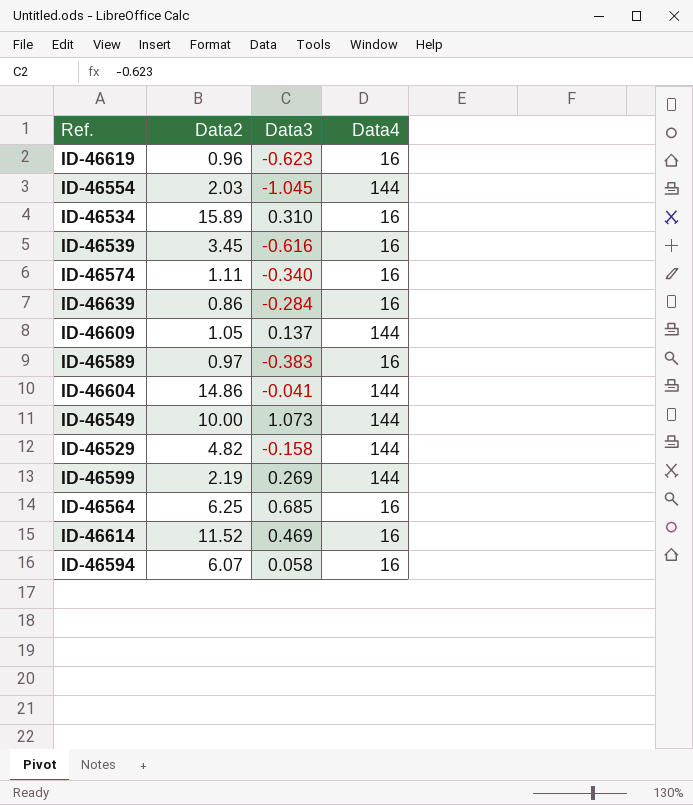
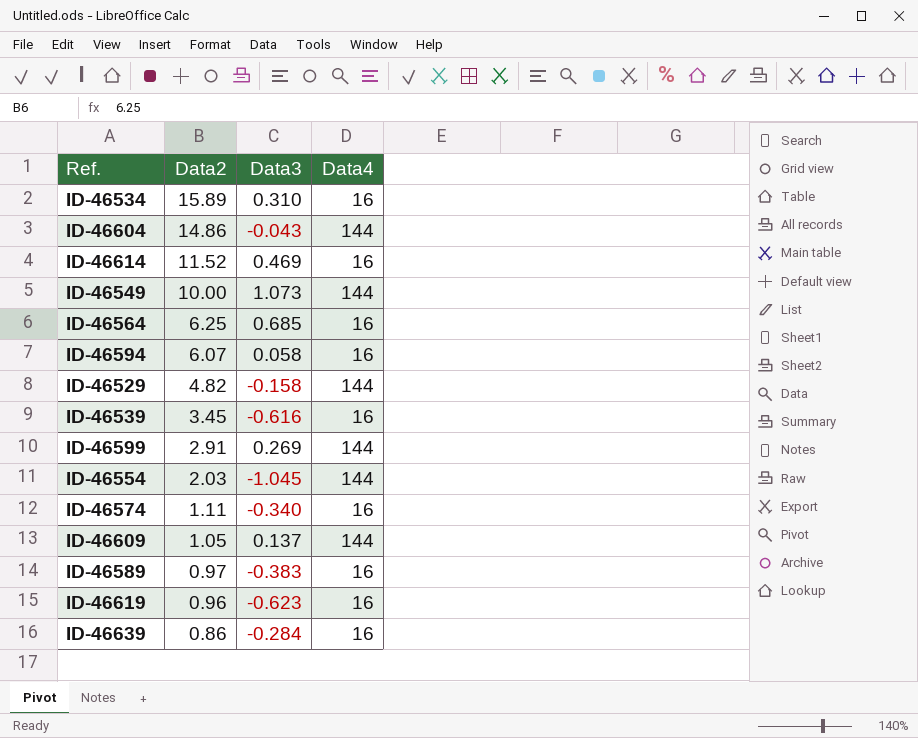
row order: none -> Data2 descending
ID-46604 | Data3: -0.041 -> -0.043
ID-46599 | Data2: 2.19 -> 2.91

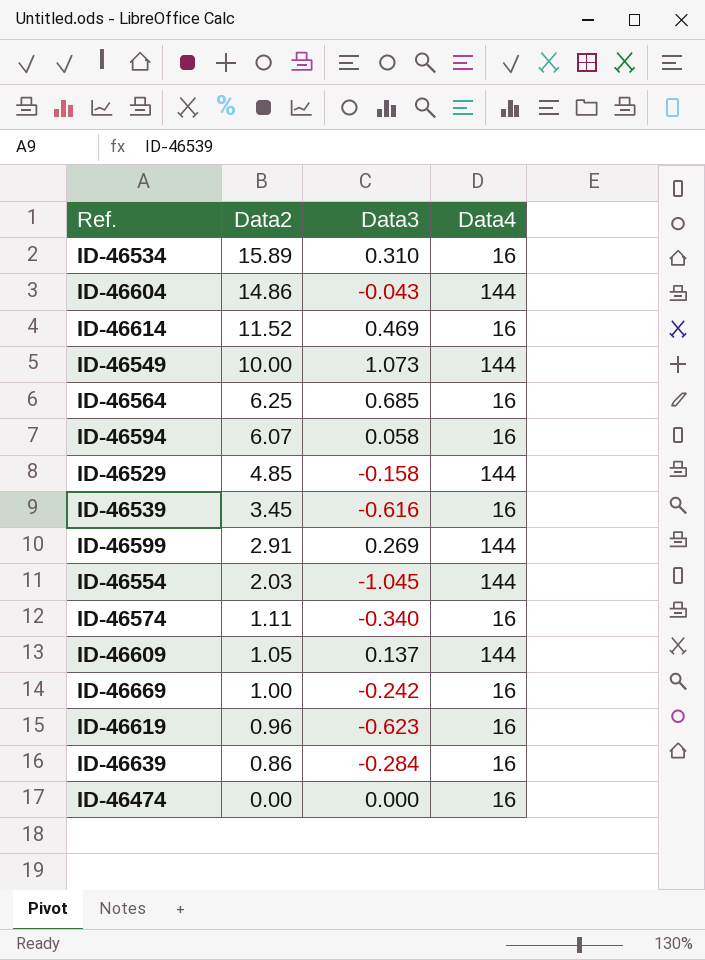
row ID-46589: 0.97 | -0.383 | 16 -> none
ID-46529 | Data2: 4.82 -> 4.85
row ID-46669: none -> 1.00 | -0.242 | 16
row ID-46474: none -> 0.00 | 0.000 | 16

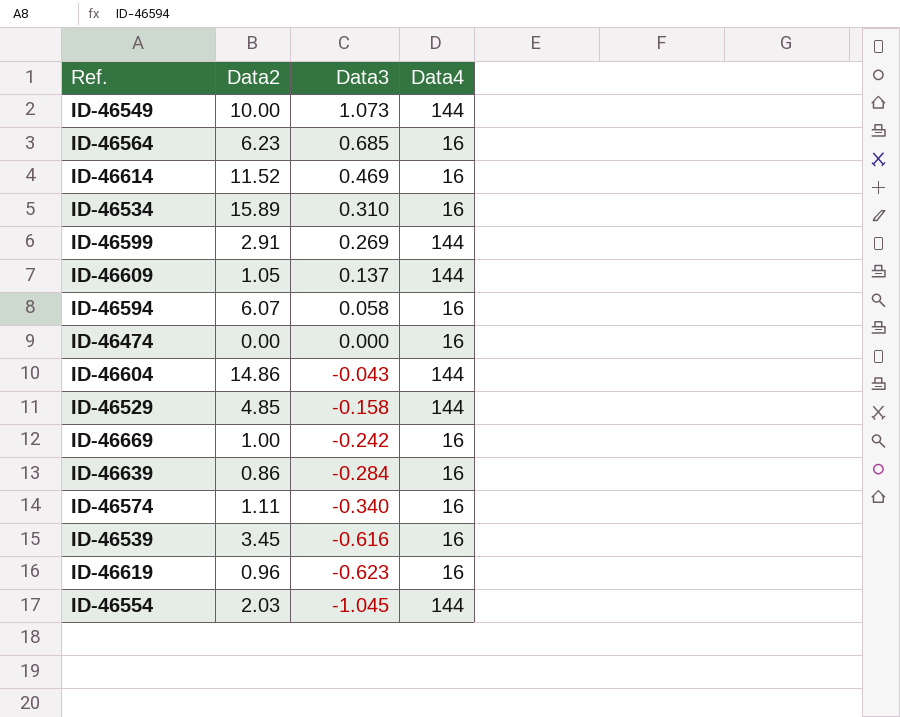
row order: Data2 descending -> Data3 descending
ID-46564 | Data2: 6.25 -> 6.23

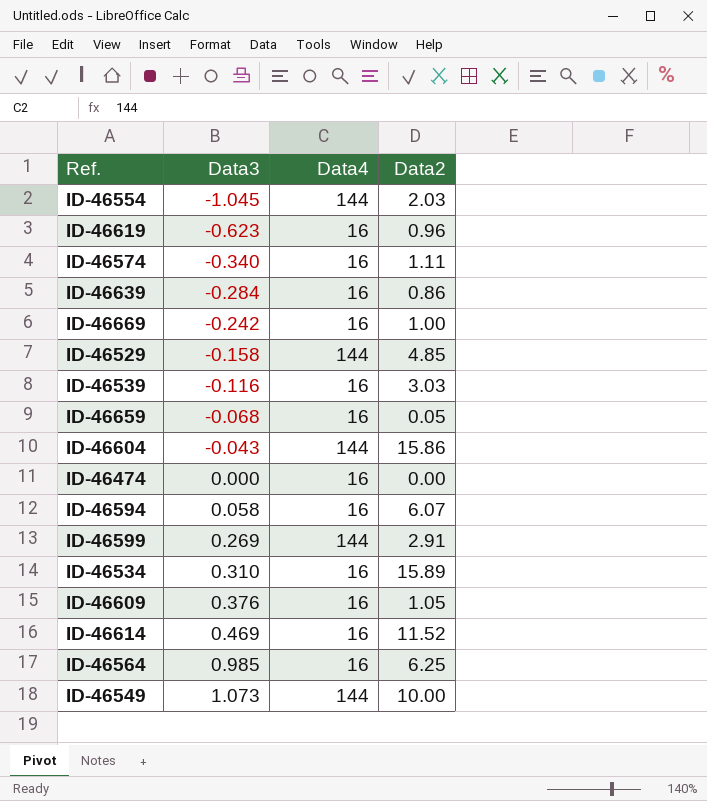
row order: Data3 descending -> Data3 ascending
column Data2 | position: 2 -> 4
ID-46539 | Data3: -0.616 -> -0.116
ID-46539 | Data2: 3.45 -> 3.03
row ID-46659: none -> -0.068 | 16 | 0.05
ID-46604 | Data2: 14.86 -> 15.86
ID-46609 | Data3: 0.137 -> 0.376
ID-46609 | Data4: 144 -> 16
ID-46564 | Data3: 0.685 -> 0.985
ID-46564 | Data2: 6.23 -> 6.25

